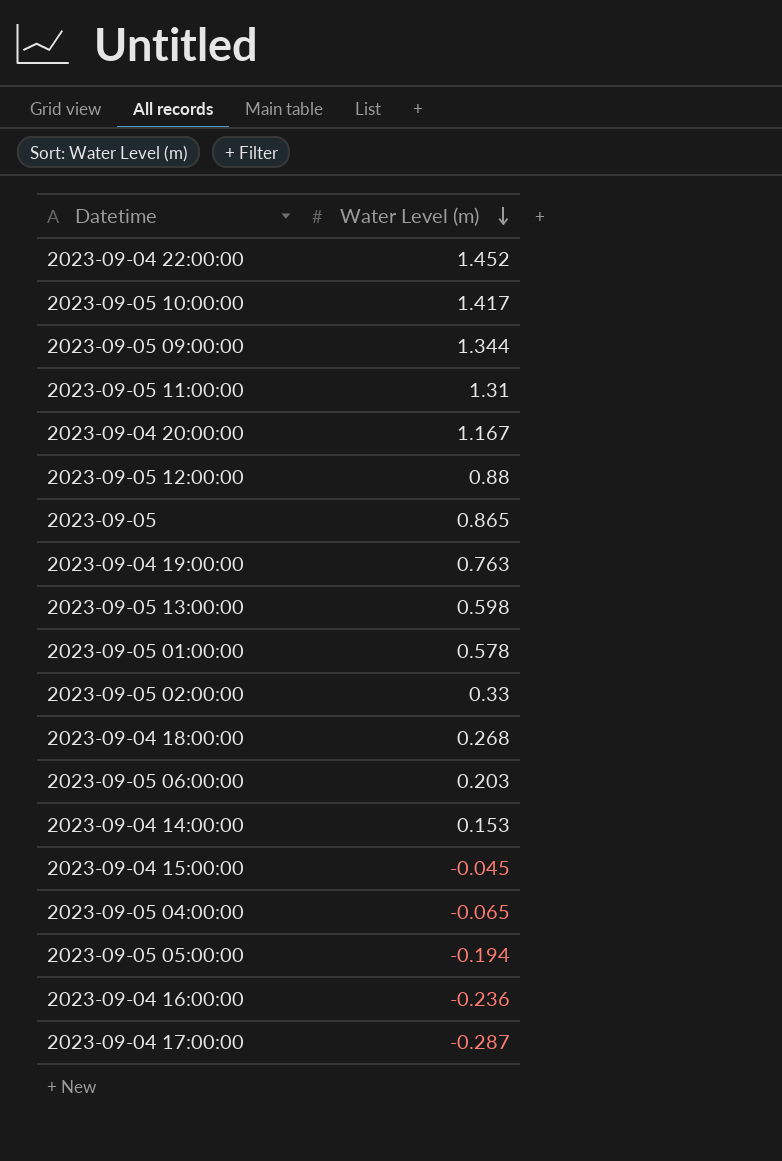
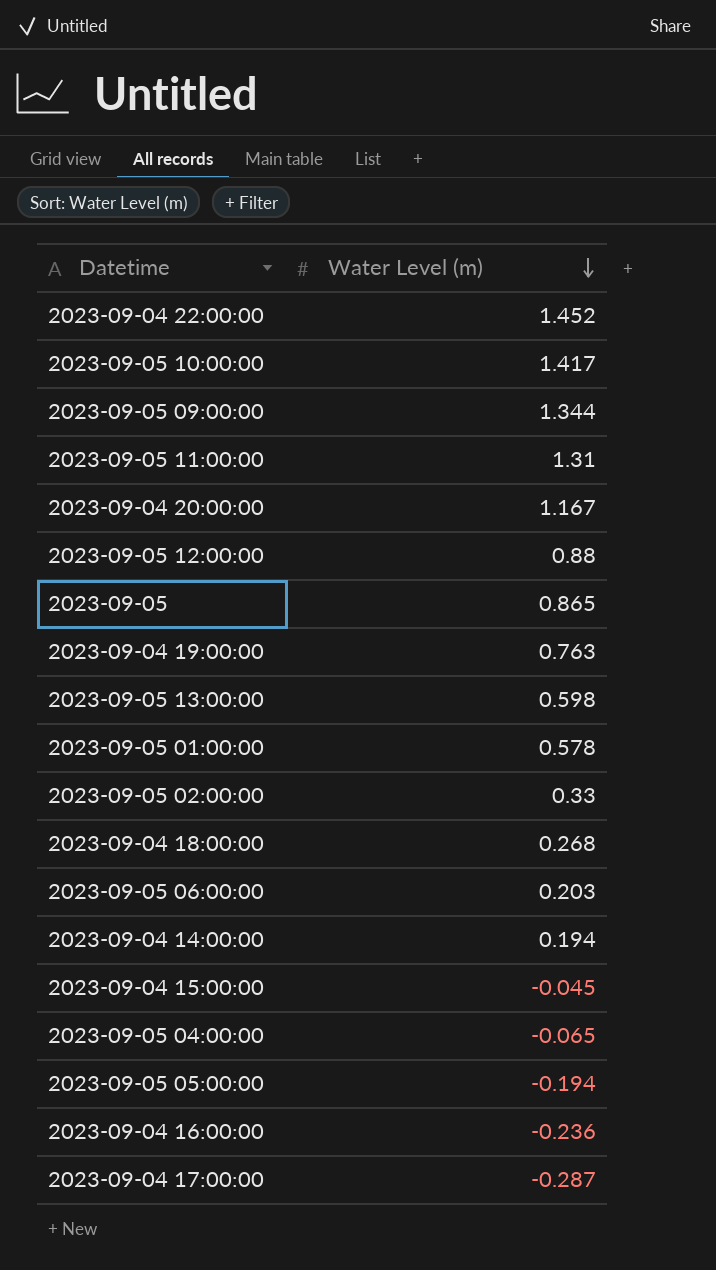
2023-09-04 14:00:00 | Water Level (m): 0.153 -> 0.194

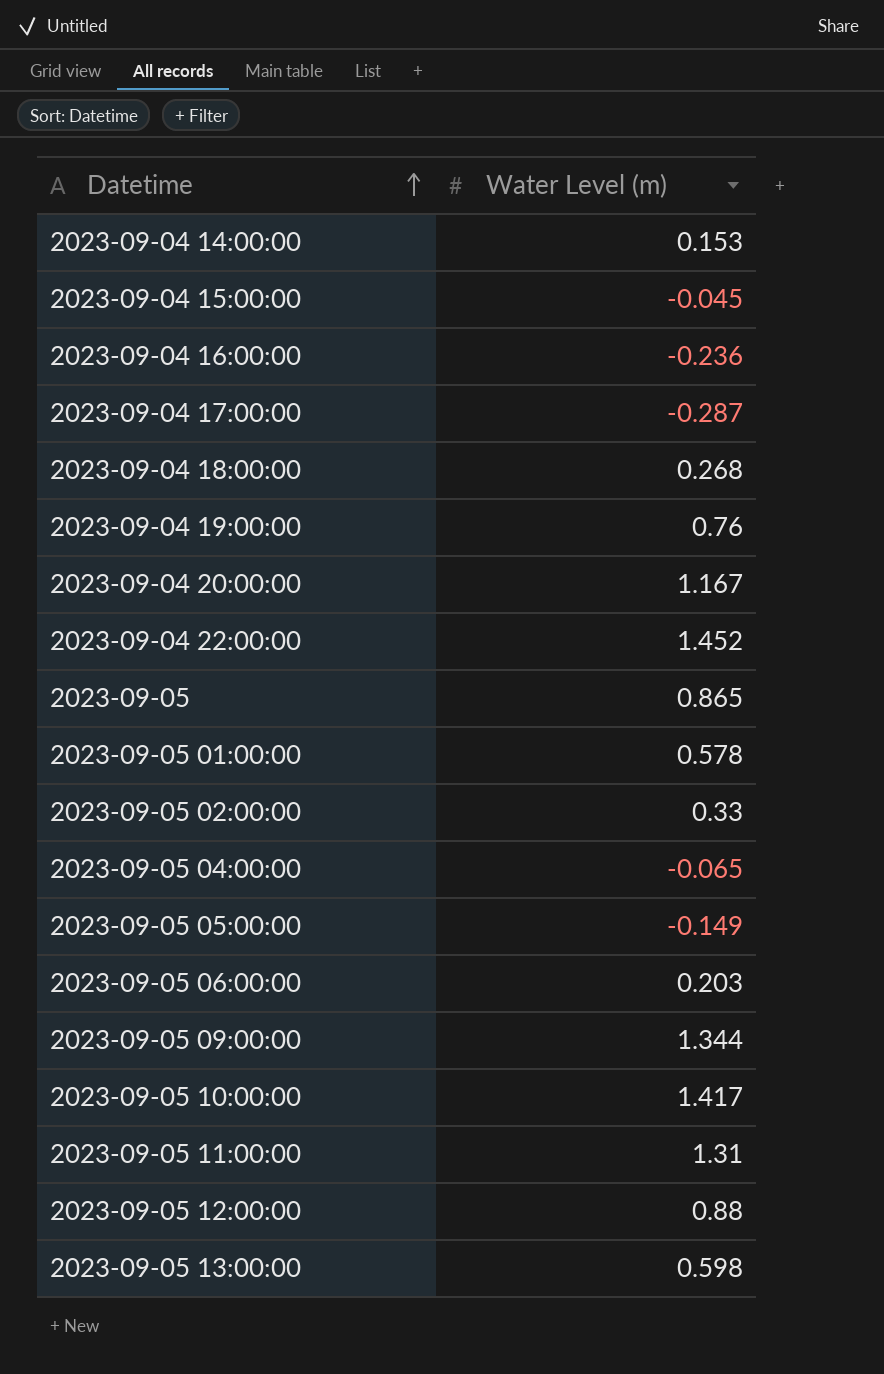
row order: Water Level (m) descending -> Datetime ascending
2023-09-04 14:00:00 | Water Level (m): 0.194 -> 0.153
2023-09-04 19:00:00 | Water Level (m): 0.763 -> 0.76
2023-09-05 05:00:00 | Water Level (m): -0.194 -> -0.149

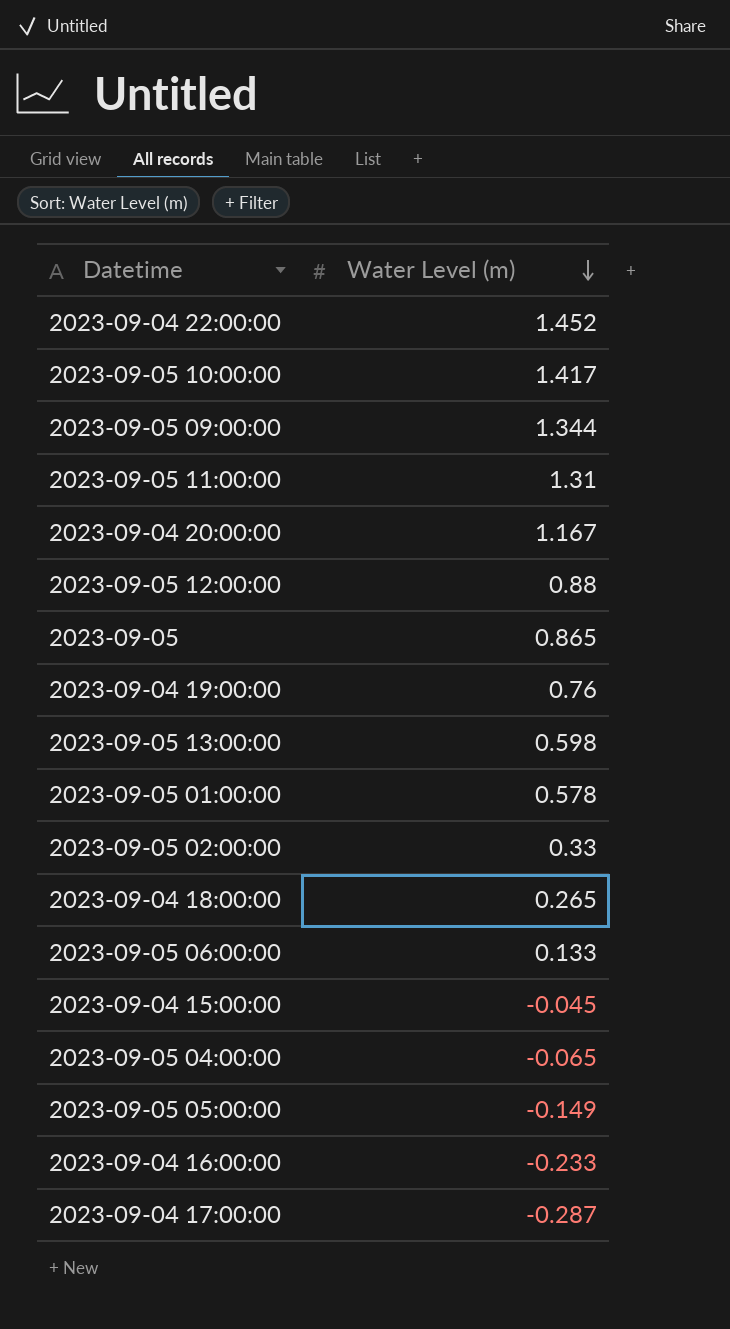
row order: Datetime ascending -> Water Level (m) descending
row 2023-09-04 14:00:00: 0.153 -> none
2023-09-04 18:00:00 | Water Level (m): 0.268 -> 0.265
2023-09-05 06:00:00 | Water Level (m): 0.203 -> 0.133
2023-09-04 16:00:00 | Water Level (m): -0.236 -> -0.233

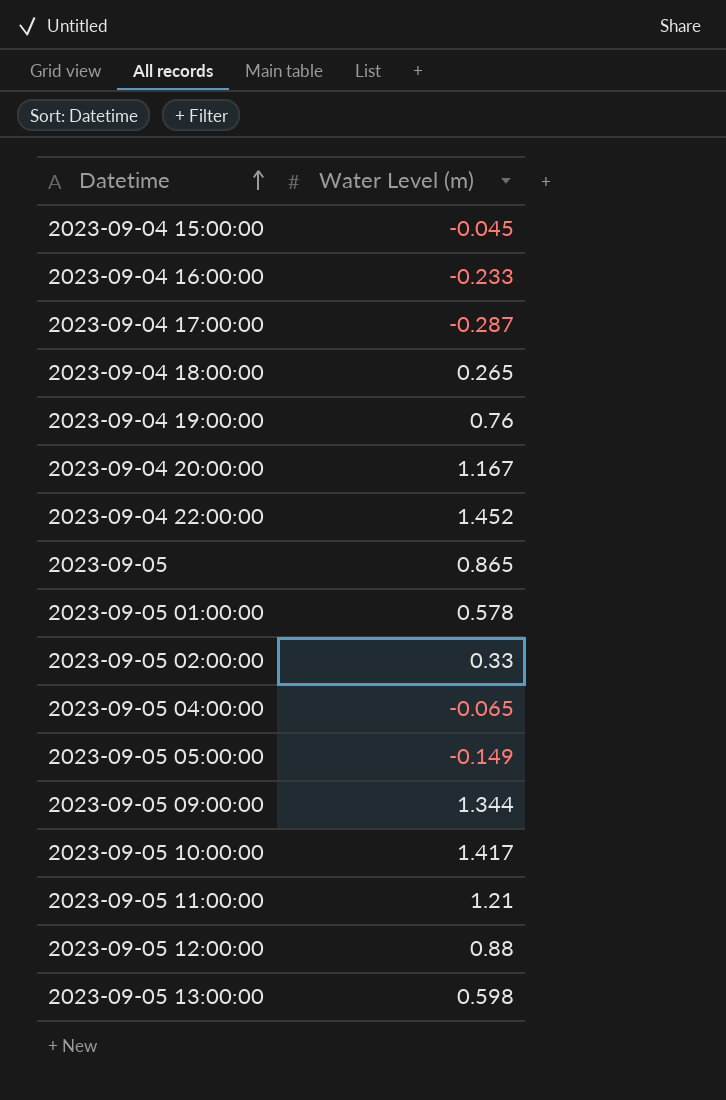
row order: Water Level (m) descending -> Datetime ascending
row 2023-09-05 06:00:00: 0.133 -> none
2023-09-05 11:00:00 | Water Level (m): 1.31 -> 1.21

